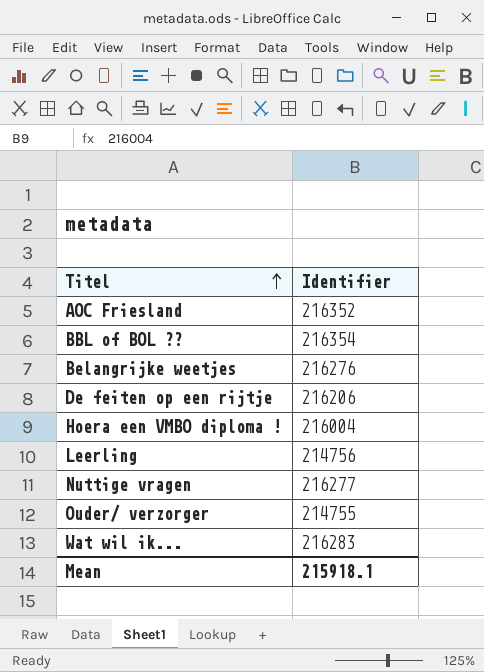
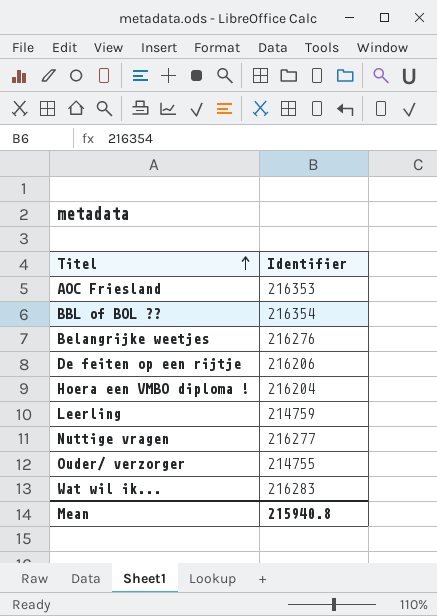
AOC Friesland | Identifier: 216352 -> 216353
Hoera een VMBO diploma ! | Identifier: 216004 -> 216204
Leerling | Identifier: 214756 -> 214759
Mean | Identifier: 215918.1 -> 215940.8

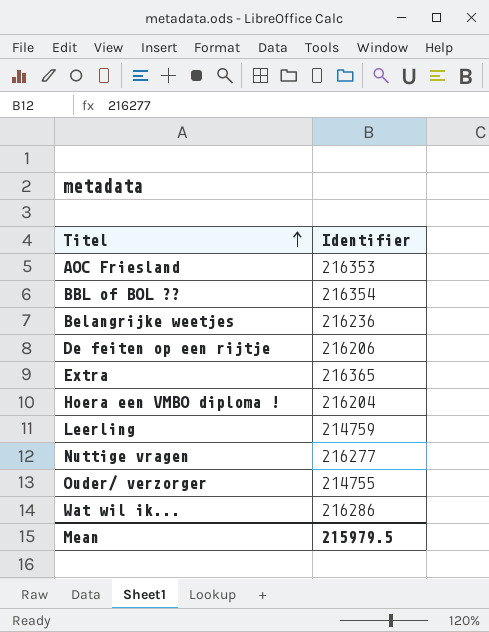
Belangrijke weetjes | Identifier: 216276 -> 216236
row Extra: none -> 216365
Wat wil ik... | Identifier: 216283 -> 216286
Mean | Identifier: 215940.8 -> 215979.5

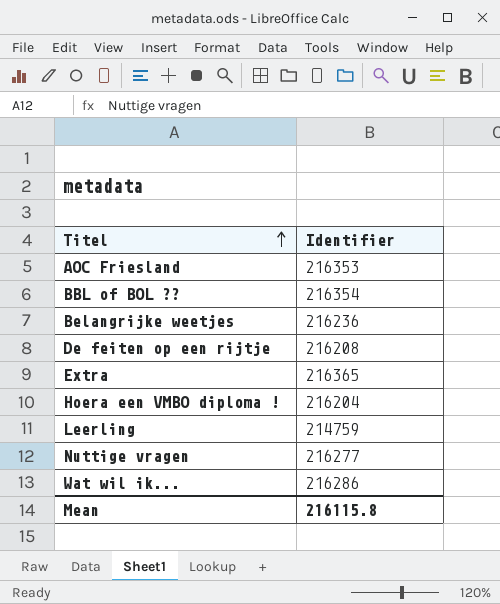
row Ouder/ verzorger: 214755 -> none
De feiten op een rijtje | Identifier: 216206 -> 216208
Mean | Identifier: 215979.5 -> 216115.8

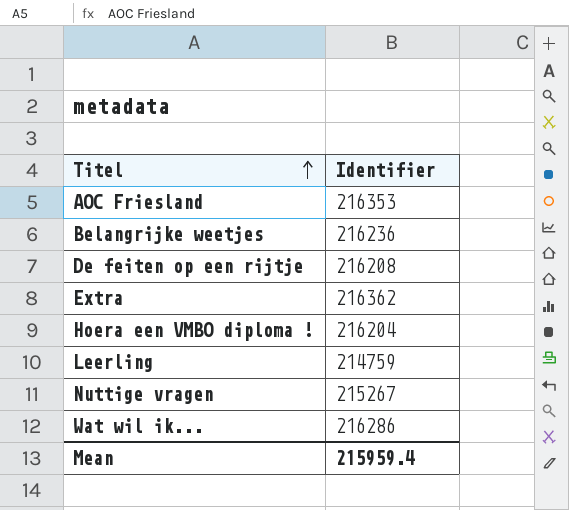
row BBL of BOL ??: 216354 -> none
Extra | Identifier: 216365 -> 216362
Nuttige vragen | Identifier: 216277 -> 215267
Mean | Identifier: 216115.8 -> 215959.4

